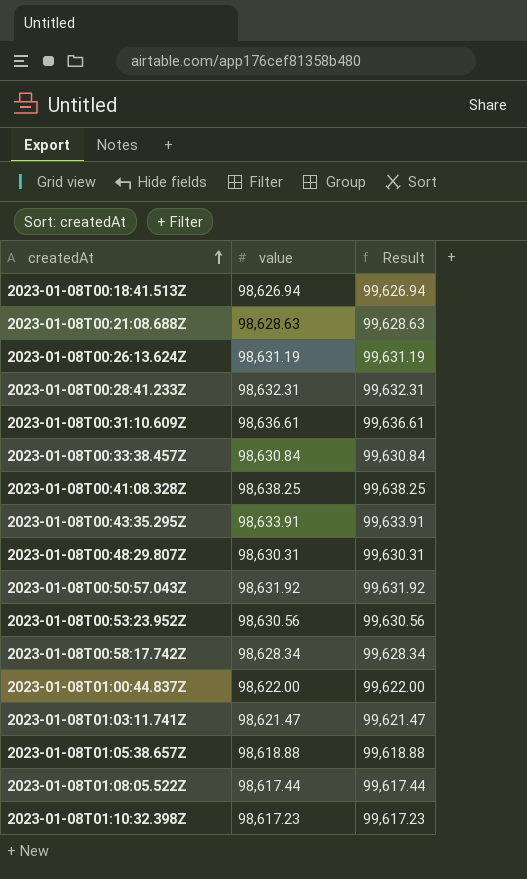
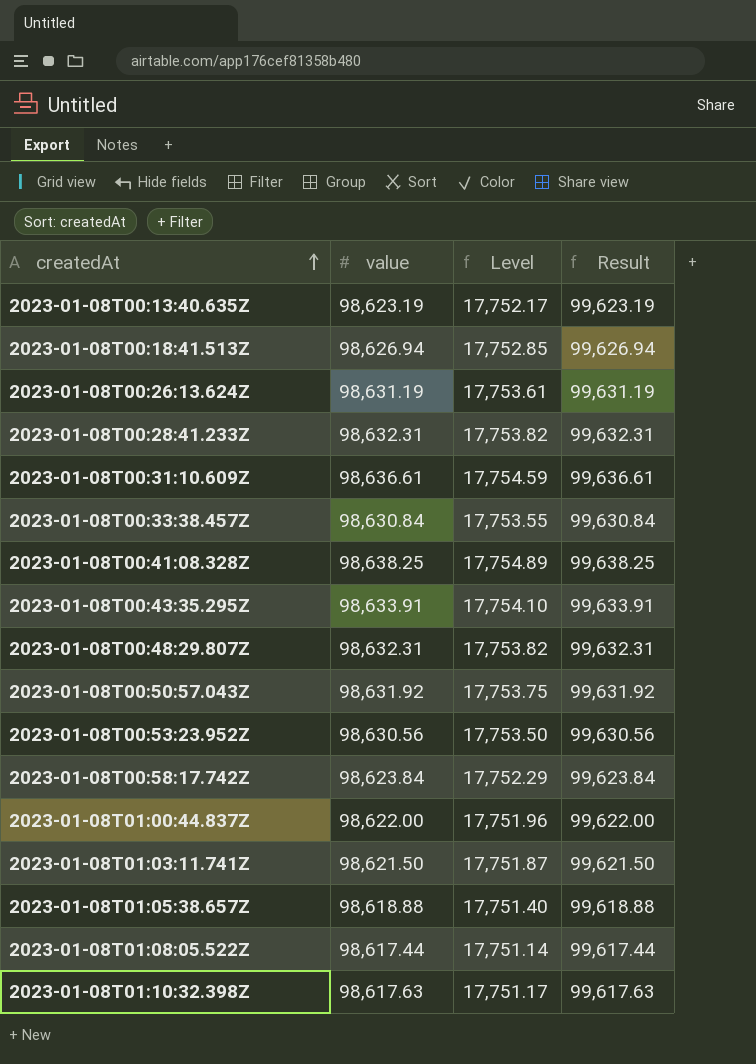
column Level | formula: none -> [value] * 0.18
row 2023-01-08T00:21:08.688Z: 98,628.63 | 99,628.63 -> none
row 2023-01-08T00:13:40.635Z: none -> 98,623.19 | 17,752.17 | 99,623.19
2023-01-08T00:48:29.807Z | value: 98,630.31 -> 98,632.31
2023-01-08T00:48:29.807Z | Result: 99,630.31 -> 99,632.31
2023-01-08T00:58:17.742Z | value: 98,628.34 -> 98,623.84
2023-01-08T00:58:17.742Z | Result: 99,628.34 -> 99,623.84
2023-01-08T01:03:11.741Z | value: 98,621.47 -> 98,621.50
2023-01-08T01:03:11.741Z | Result: 99,621.47 -> 99,621.50
2023-01-08T01:10:32.398Z | value: 98,617.23 -> 98,617.63
2023-01-08T01:10:32.398Z | Result: 99,617.23 -> 99,617.63

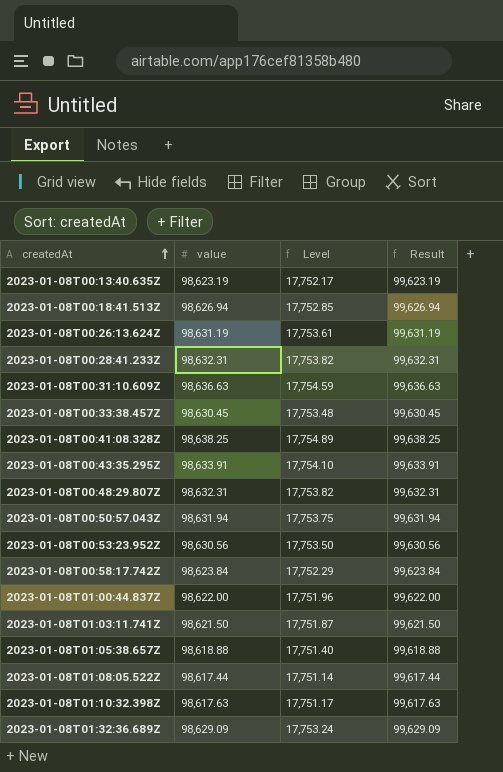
2023-01-08T00:31:10.609Z | value: 98,636.61 -> 98,636.63
2023-01-08T00:31:10.609Z | Result: 99,636.61 -> 99,636.63
2023-01-08T00:33:38.457Z | value: 98,630.84 -> 98,630.45
2023-01-08T00:33:38.457Z | Level: 17,753.55 -> 17,753.48
2023-01-08T00:33:38.457Z | Result: 99,630.84 -> 99,630.45
2023-01-08T00:50:57.043Z | value: 98,631.92 -> 98,631.94
2023-01-08T00:50:57.043Z | Result: 99,631.92 -> 99,631.94
row 2023-01-08T01:32:36.689Z: none -> 98,629.09 | 17,753.24 | 99,629.09

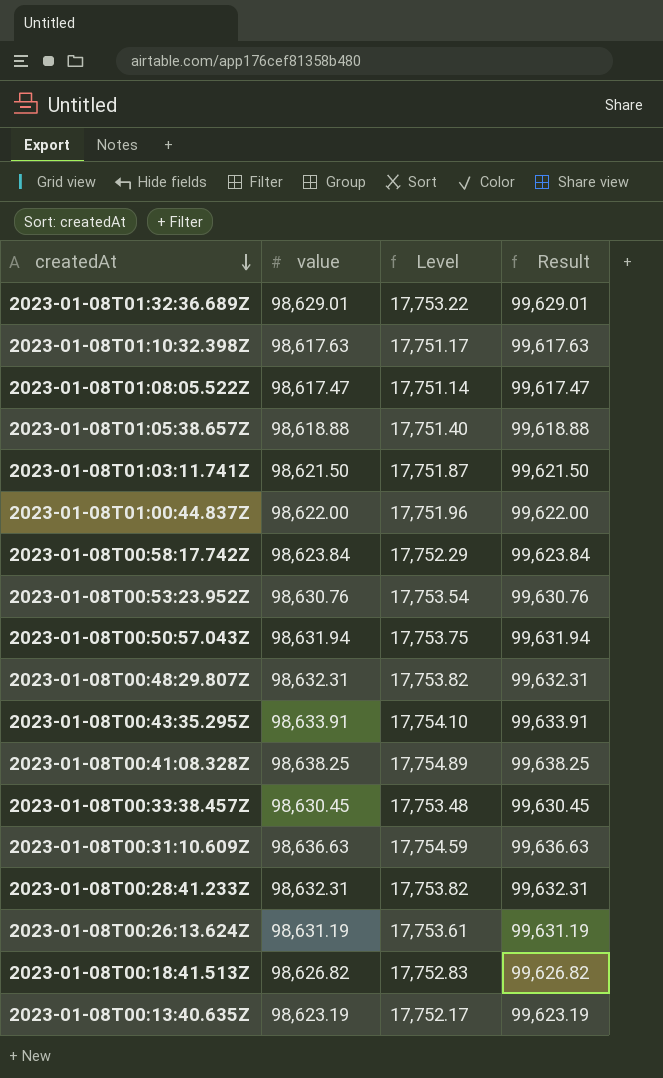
row order: createdAt ascending -> createdAt descending
2023-01-08T01:32:36.689Z | value: 98,629.09 -> 98,629.01
2023-01-08T01:32:36.689Z | Level: 17,753.24 -> 17,753.22
2023-01-08T01:32:36.689Z | Result: 99,629.09 -> 99,629.01
2023-01-08T01:08:05.522Z | value: 98,617.44 -> 98,617.47
2023-01-08T01:08:05.522Z | Result: 99,617.44 -> 99,617.47
2023-01-08T00:53:23.952Z | value: 98,630.56 -> 98,630.76
2023-01-08T00:53:23.952Z | Level: 17,753.50 -> 17,753.54
2023-01-08T00:53:23.952Z | Result: 99,630.56 -> 99,630.76
2023-01-08T00:18:41.513Z | value: 98,626.94 -> 98,626.82
2023-01-08T00:18:41.513Z | Level: 17,752.85 -> 17,752.83
2023-01-08T00:18:41.513Z | Result: 99,626.94 -> 99,626.82

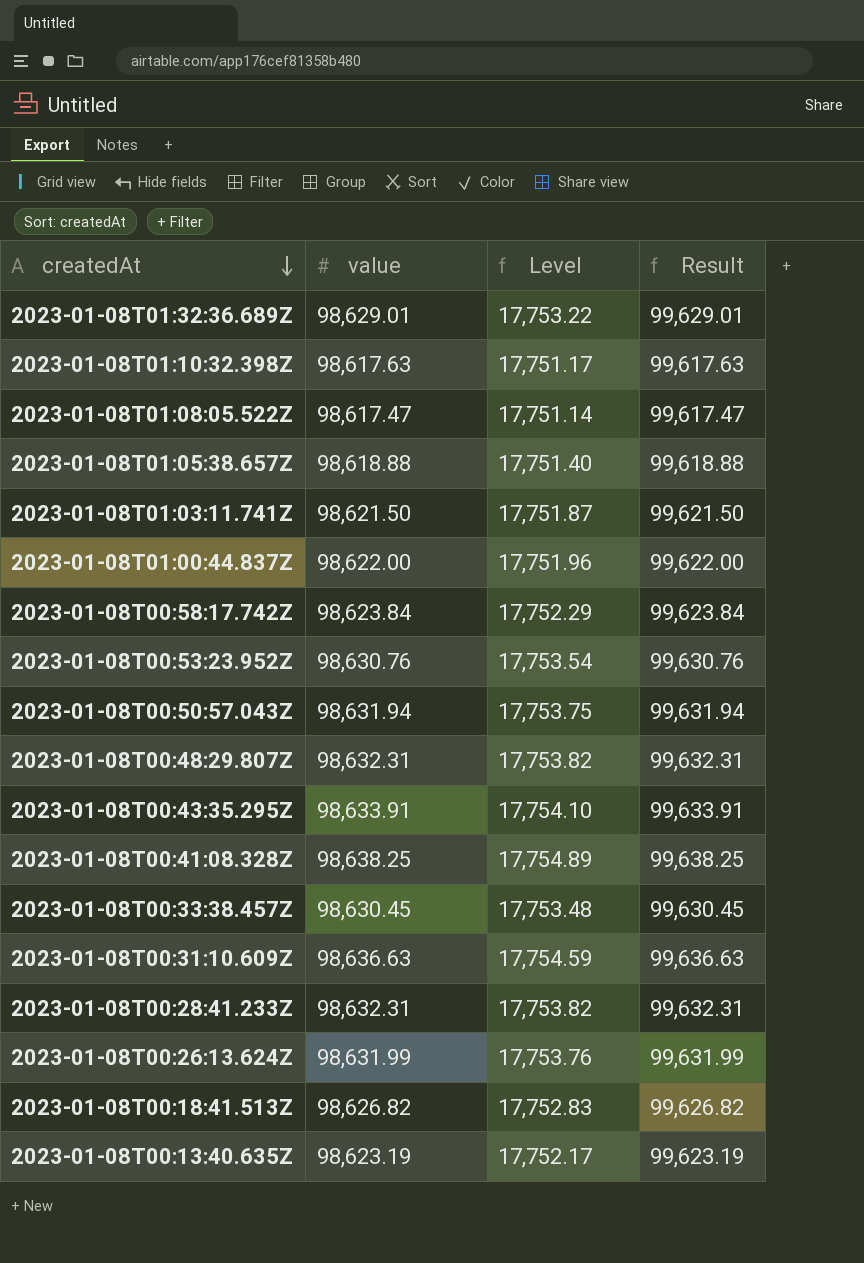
2023-01-08T00:26:13.624Z | value: 98,631.19 -> 98,631.99
2023-01-08T00:26:13.624Z | Level: 17,753.61 -> 17,753.76
2023-01-08T00:26:13.624Z | Result: 99,631.19 -> 99,631.99

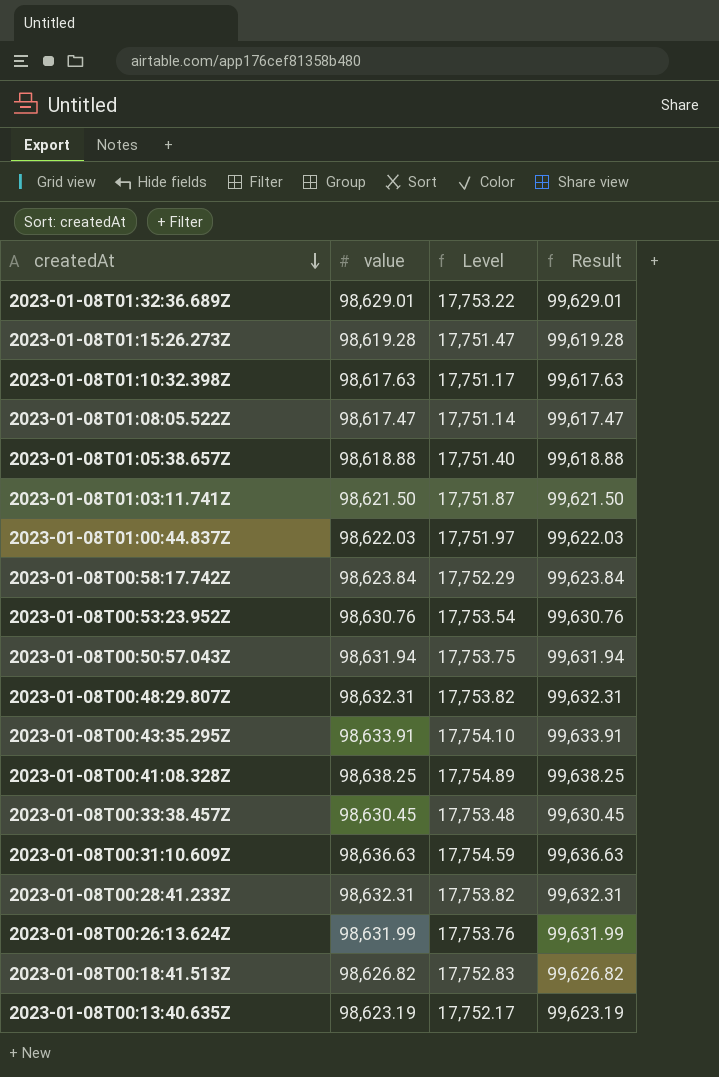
row 2023-01-08T01:15:26.273Z: none -> 98,619.28 | 17,751.47 | 99,619.28
2023-01-08T01:00:44.837Z | value: 98,622.00 -> 98,622.03
2023-01-08T01:00:44.837Z | Level: 17,751.96 -> 17,751.97
2023-01-08T01:00:44.837Z | Result: 99,622.00 -> 99,622.03

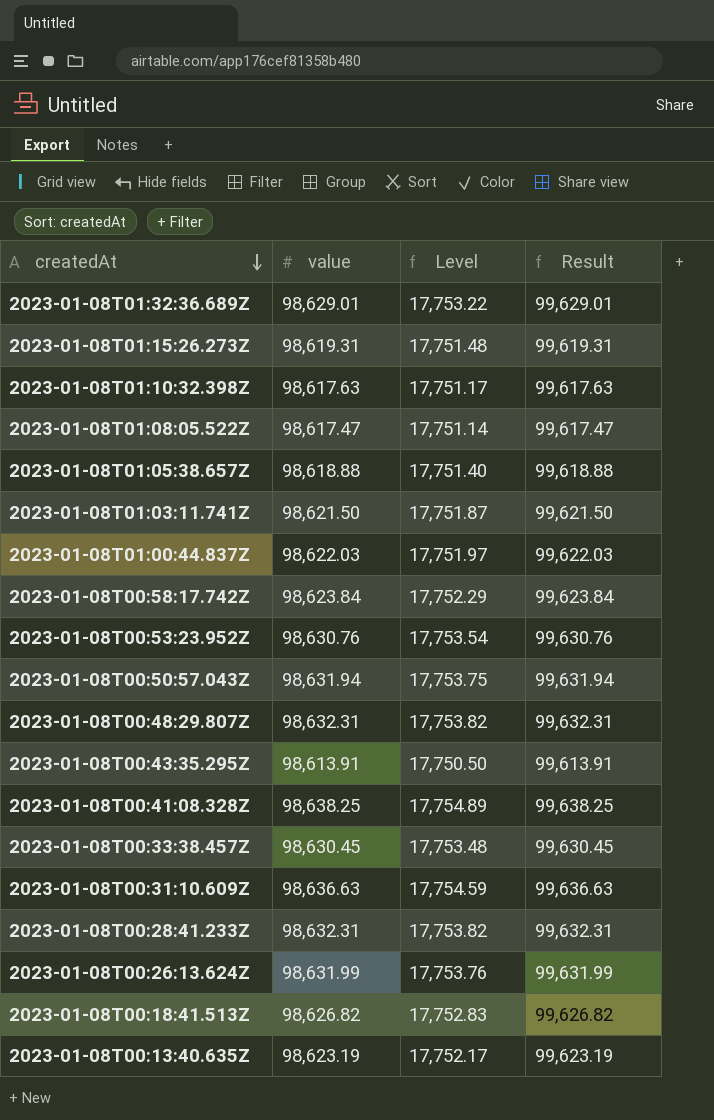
2023-01-08T01:15:26.273Z | value: 98,619.28 -> 98,619.31
2023-01-08T01:15:26.273Z | Level: 17,751.47 -> 17,751.48
2023-01-08T01:15:26.273Z | Result: 99,619.28 -> 99,619.31
2023-01-08T00:43:35.295Z | value: 98,633.91 -> 98,613.91
2023-01-08T00:43:35.295Z | Level: 17,754.10 -> 17,750.50
2023-01-08T00:43:35.295Z | Result: 99,633.91 -> 99,613.91

